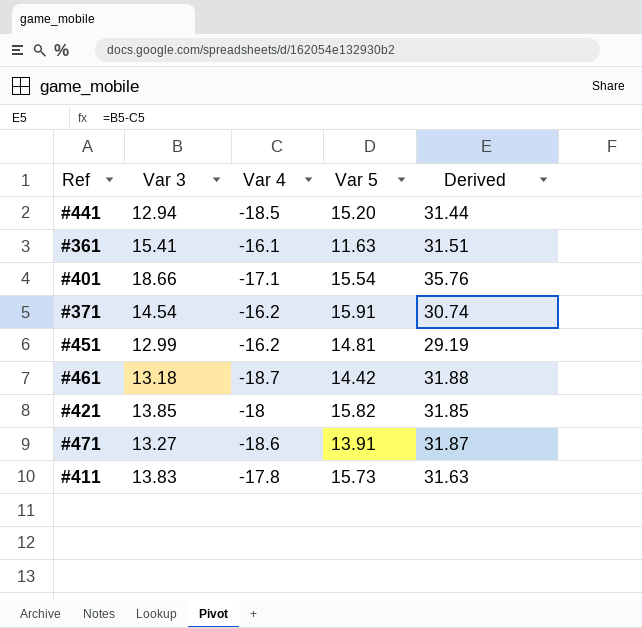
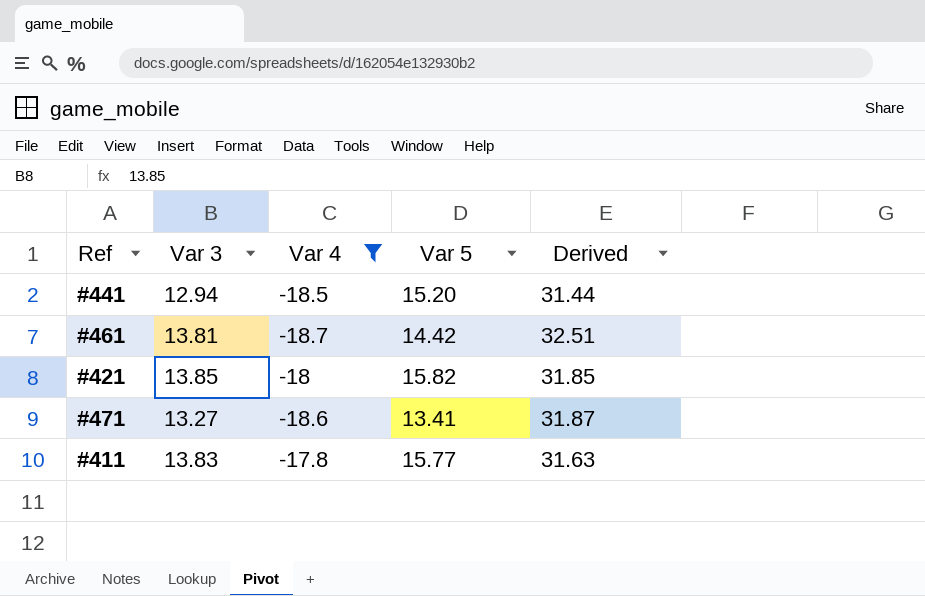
filter: none -> Var 4 <= -17.8
#461 | Var 3: 13.18 -> 13.81
#461 | Derived: 31.88 -> 32.51
#471 | Var 5: 13.91 -> 13.41
#411 | Var 5: 15.73 -> 15.77

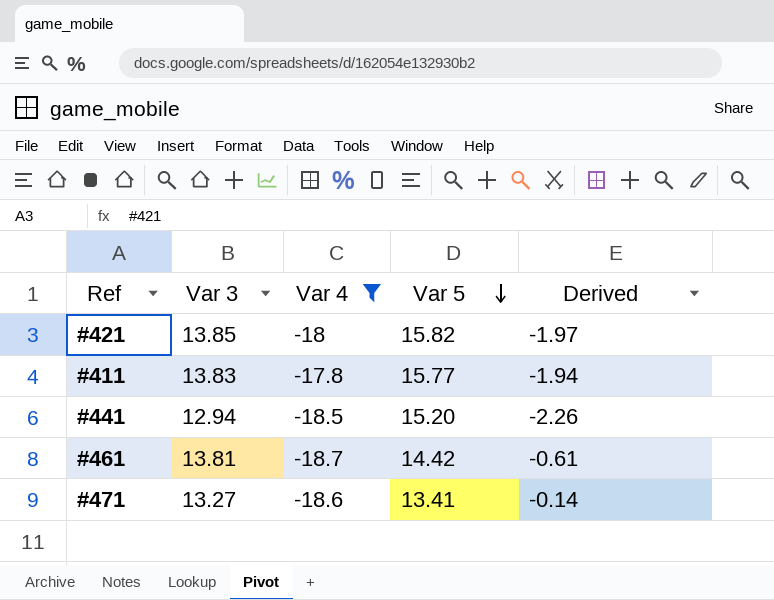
row order: none -> Var 5 descending
column Derived | formula: [Var 3] - [Var 4] -> [Var 3] - [Var 5]

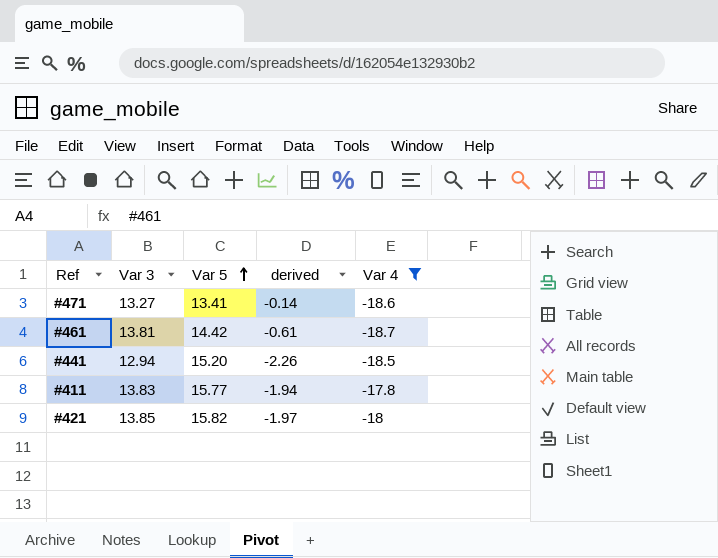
row order: Var 5 descending -> Var 5 ascending
column name: Derived -> derived
column Var 4 | position: 3 -> 5

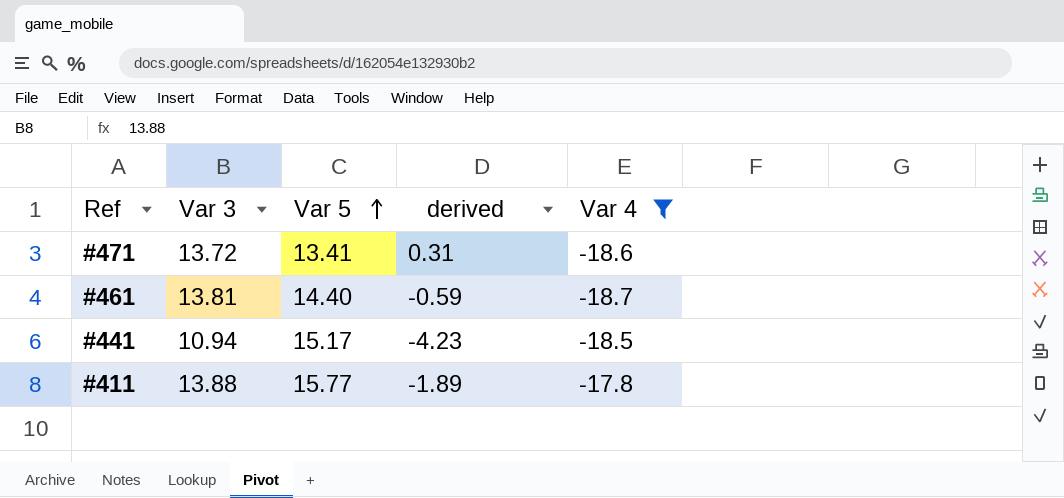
row #421: 13.85 | 15.82 | -1.97 | -18 -> none
#471 | Var 3: 13.27 -> 13.72
#471 | derived: -0.14 -> 0.31
#461 | Var 5: 14.42 -> 14.40
#461 | derived: -0.61 -> -0.59
#441 | Var 3: 12.94 -> 10.94
#441 | Var 5: 15.20 -> 15.17
#441 | derived: -2.26 -> -4.23
#411 | Var 3: 13.83 -> 13.88
#411 | derived: -1.94 -> -1.89

